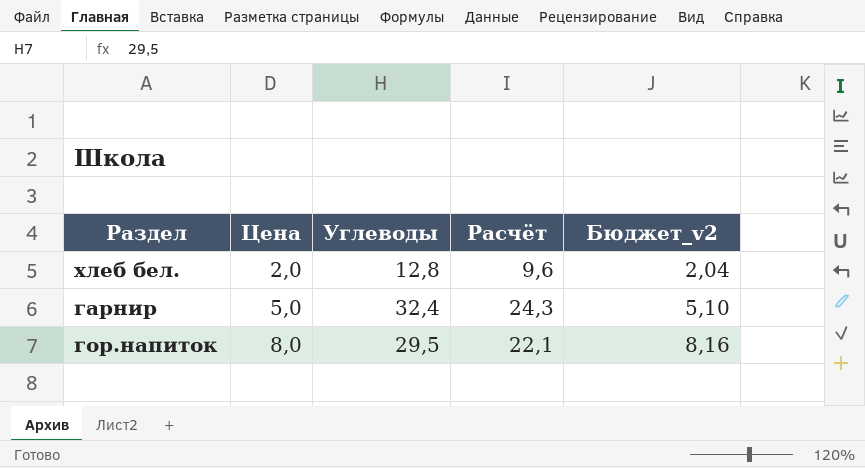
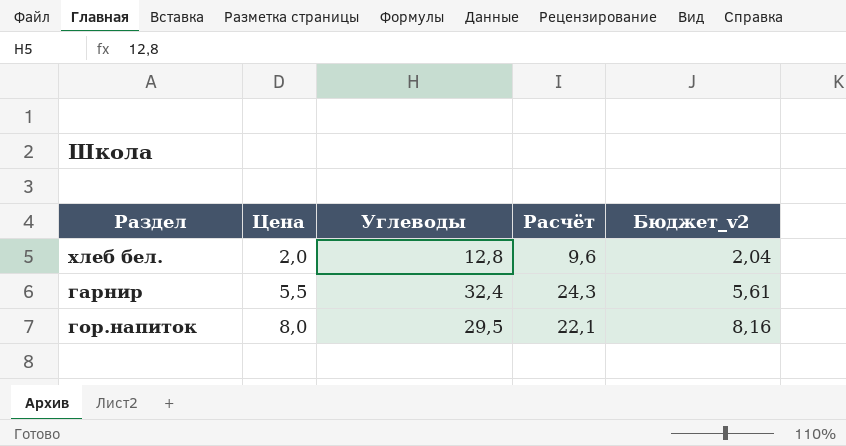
гарнир | Цена: 5,0 -> 5,5
гарнир | Бюджет_v2: 5,10 -> 5,61

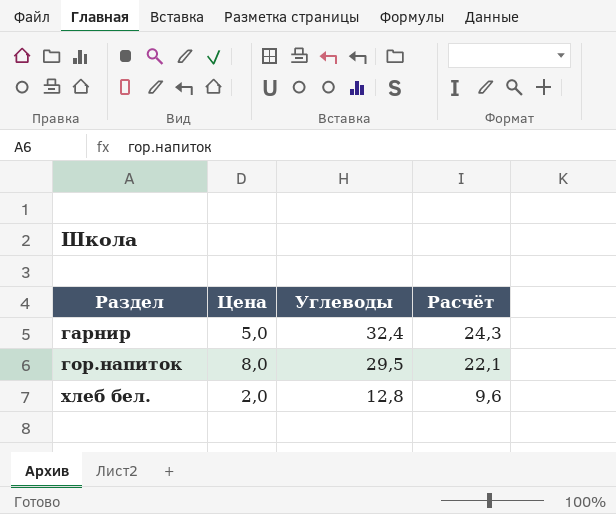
row order: Цена ascending -> Раздел ascending
column Бюджет_v2 | formula: [Цена] * 1,02 -> none
гарнир | Цена: 5,5 -> 5,0

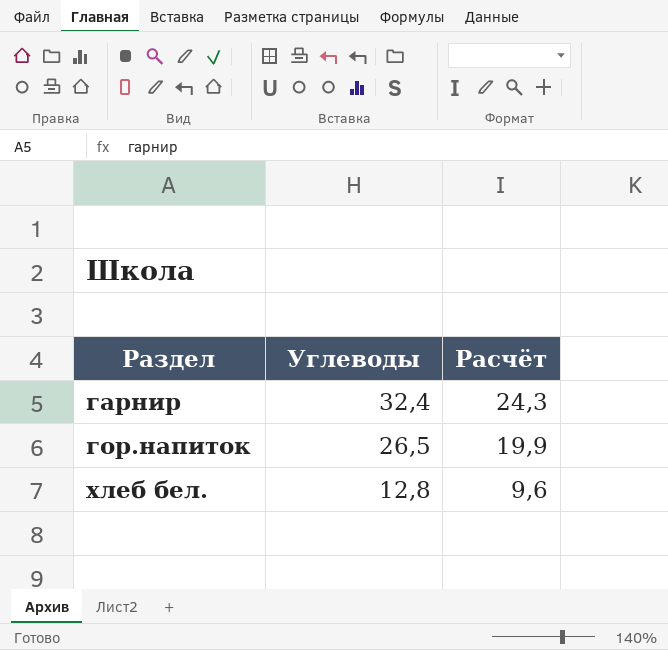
column Цена | position: 2 -> none
гор.напиток | Углеводы: 29,5 -> 26,5
гор.напиток | Расчёт: 22,1 -> 19,9

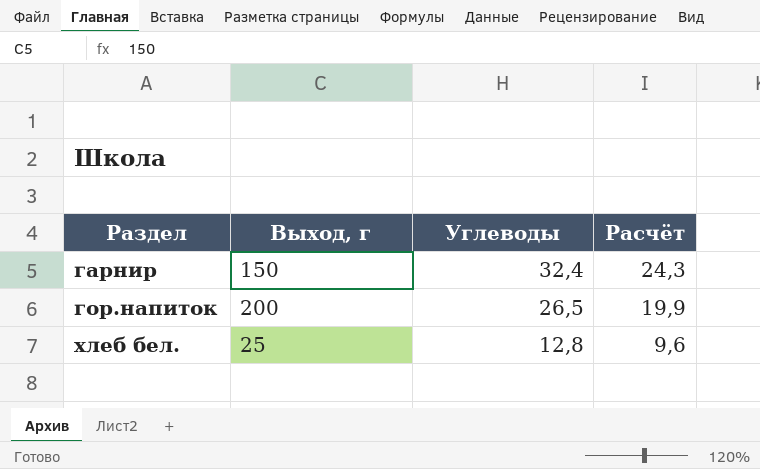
column Выход, г | position: none -> 2

